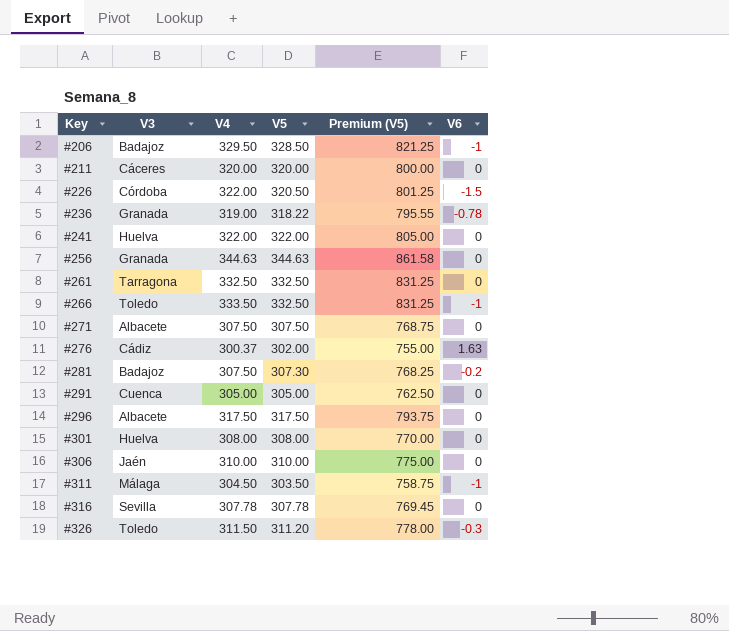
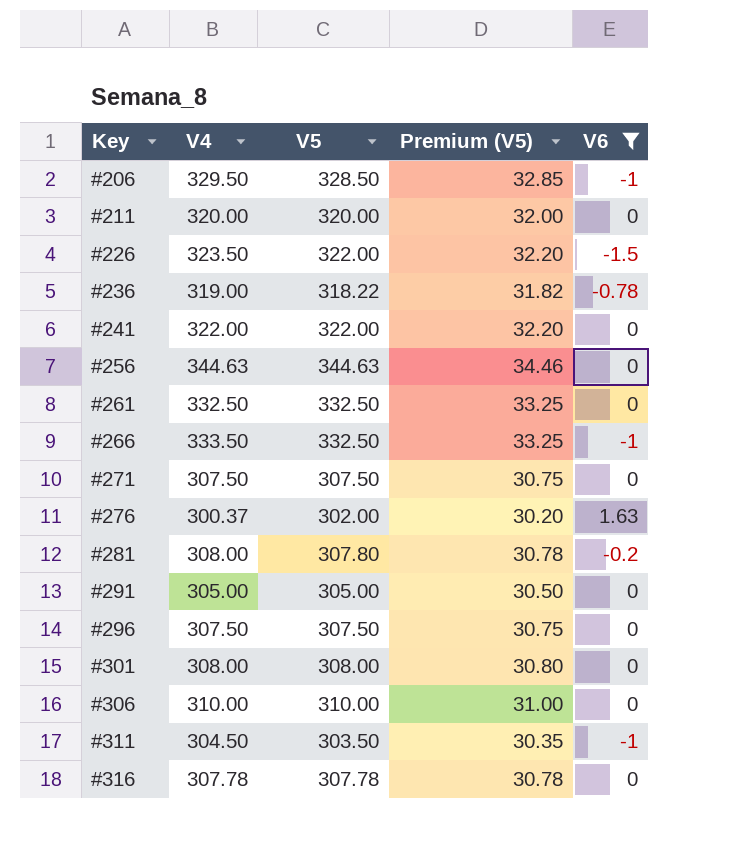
filter: none -> V6 != -0.3
column V3 | position: 2 -> none
column Premium (V5) | formula: [V5] * 2.5 -> [V5] * 0.1
#226 | V4: 322.00 -> 323.50
#226 | V5: 320.50 -> 322.00
#281 | V4: 307.50 -> 308.00
#281 | V5: 307.30 -> 307.80
#296 | V4: 317.50 -> 307.50
#296 | V5: 317.50 -> 307.50

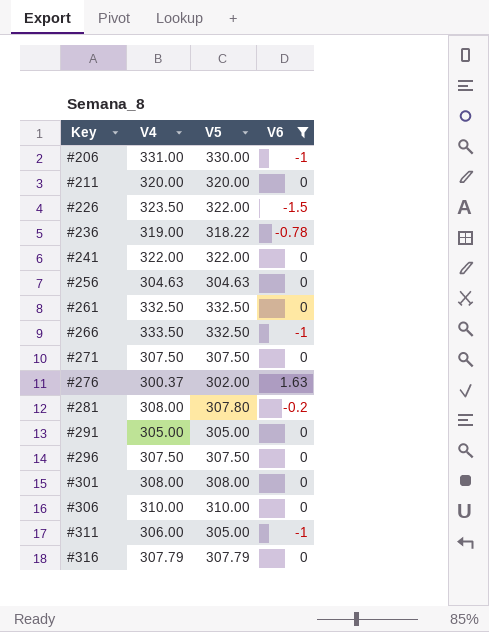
column Premium (V5) | formula: [V5] * 0.1 -> none
#206 | V4: 329.50 -> 331.00
#206 | V5: 328.50 -> 330.00
#256 | V4: 344.63 -> 304.63
#256 | V5: 344.63 -> 304.63
#311 | V4: 304.50 -> 306.00
#311 | V5: 303.50 -> 305.00
#316 | V4: 307.78 -> 307.79
#316 | V5: 307.78 -> 307.79

